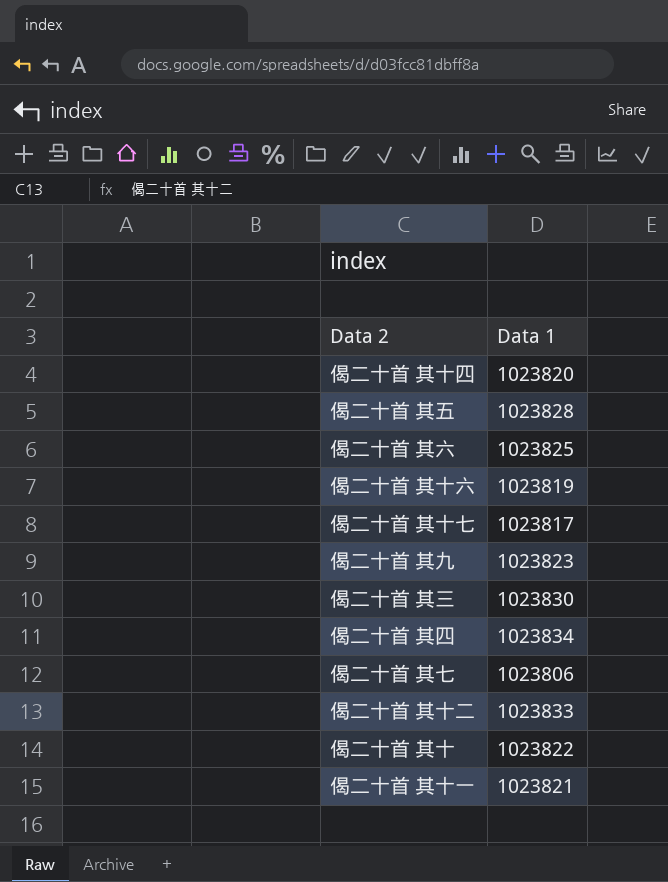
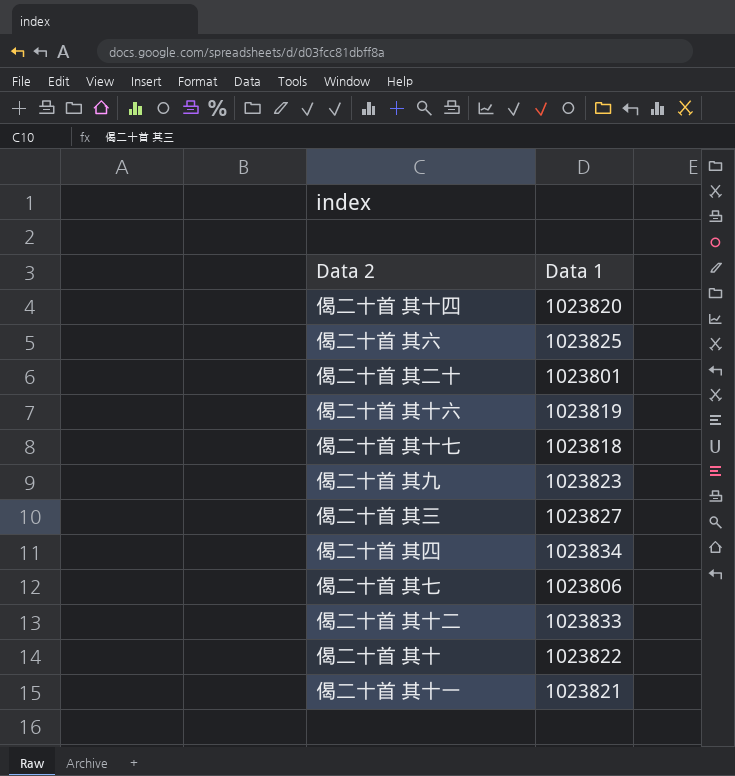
row 偈二十首 其五: 1023828 -> none
row 偈二十首 其二十: none -> 1023801
偈二十首 其十七 | Data 1: 1023817 -> 1023818
偈二十首 其三 | Data 1: 1023830 -> 1023827

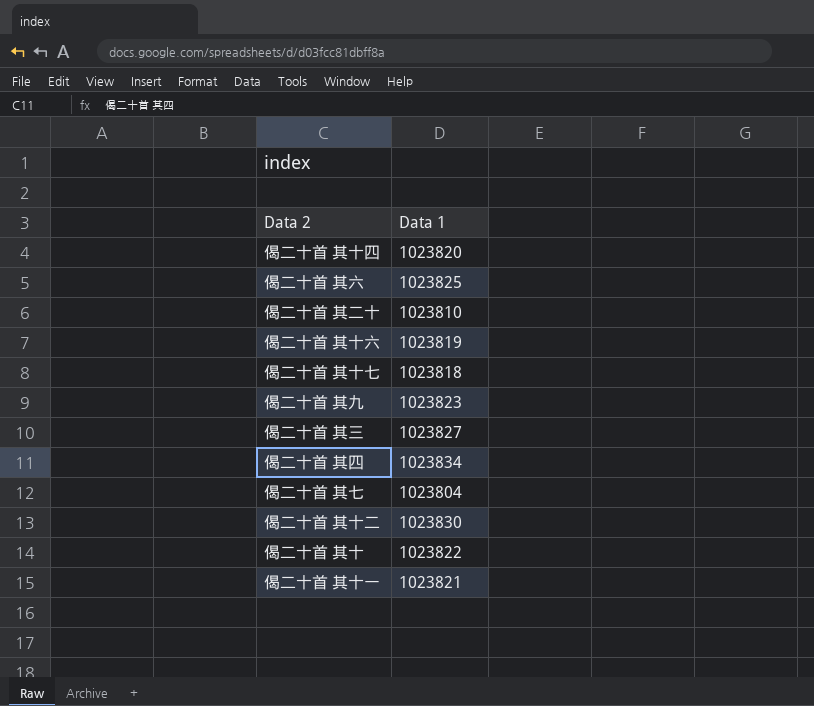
偈二十首 其二十 | Data 1: 1023801 -> 1023810
偈二十首 其七 | Data 1: 1023806 -> 1023804
偈二十首 其十二 | Data 1: 1023833 -> 1023830

